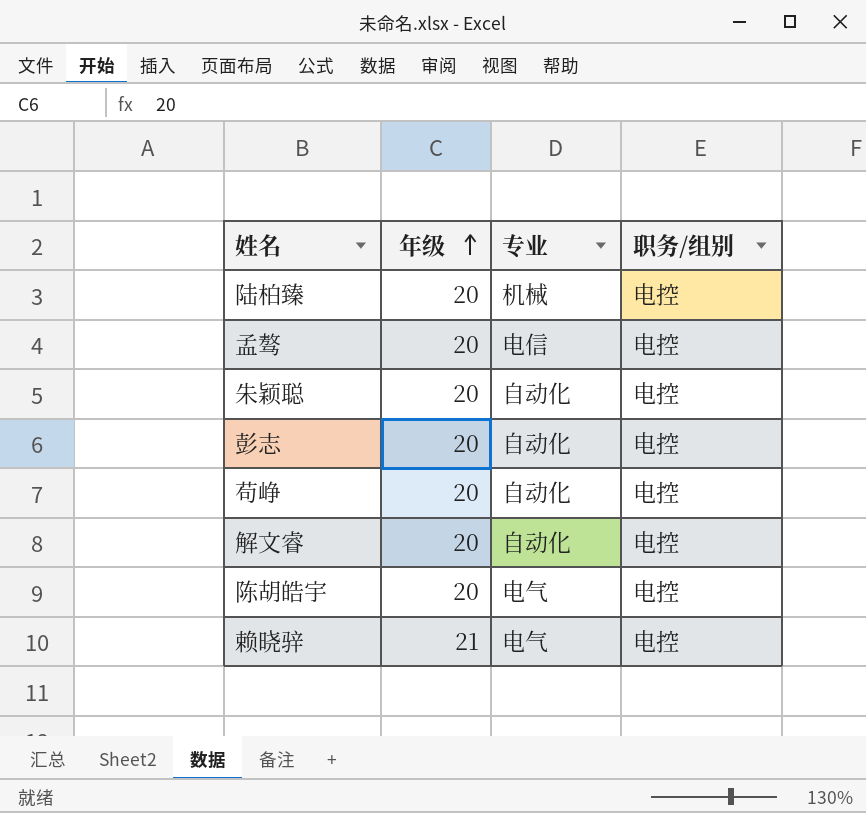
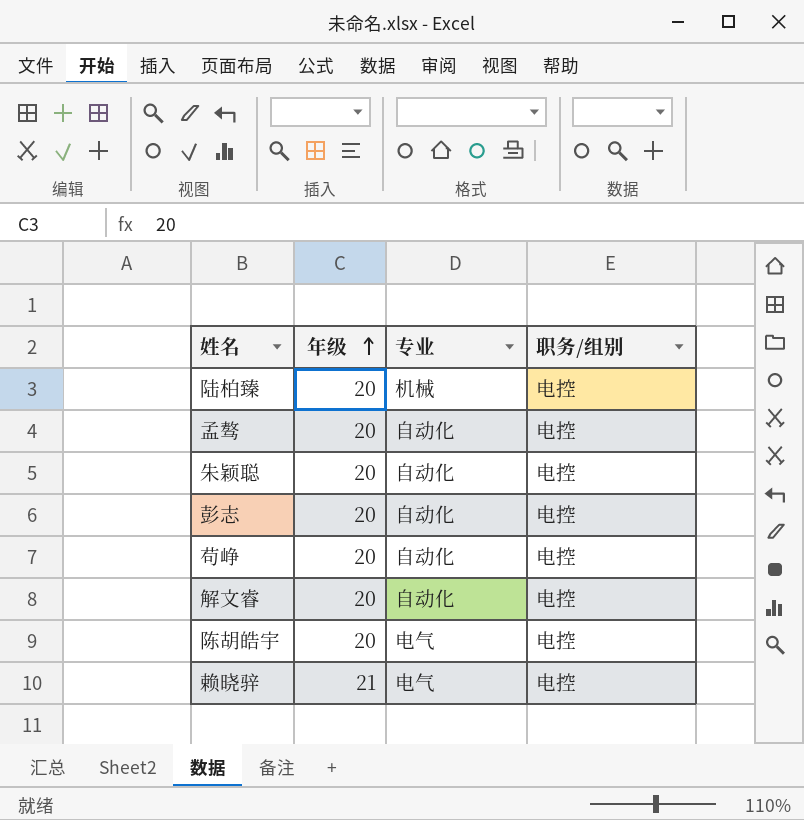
孟骜 | 专业: 电信 -> 自动化

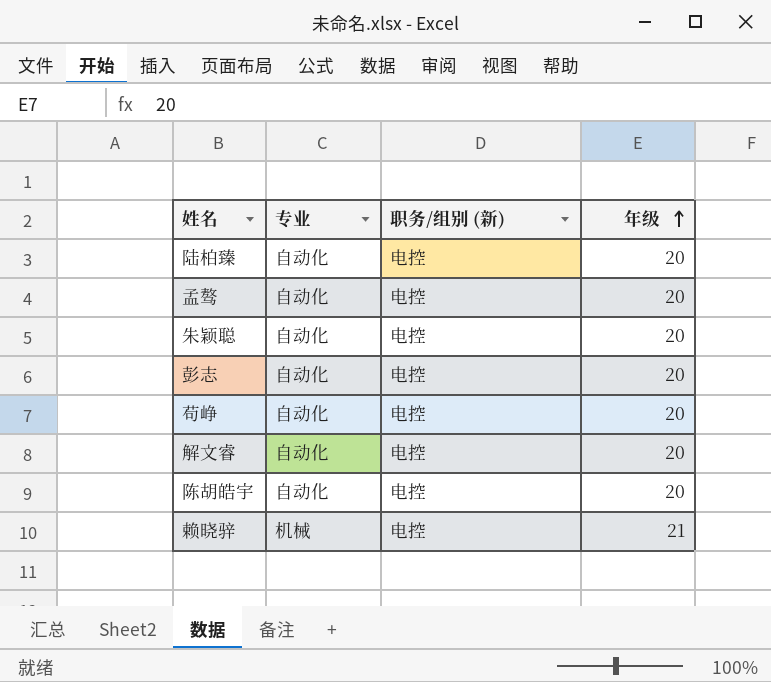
column name: 职务/组别 -> 职务/组别 (新)
column 年级 | position: 2 -> 4
陆柏臻 | 专业: 机械 -> 自动化
陈胡皓宇 | 专业: 电气 -> 自动化
赖晓骍 | 专业: 电气 -> 机械

